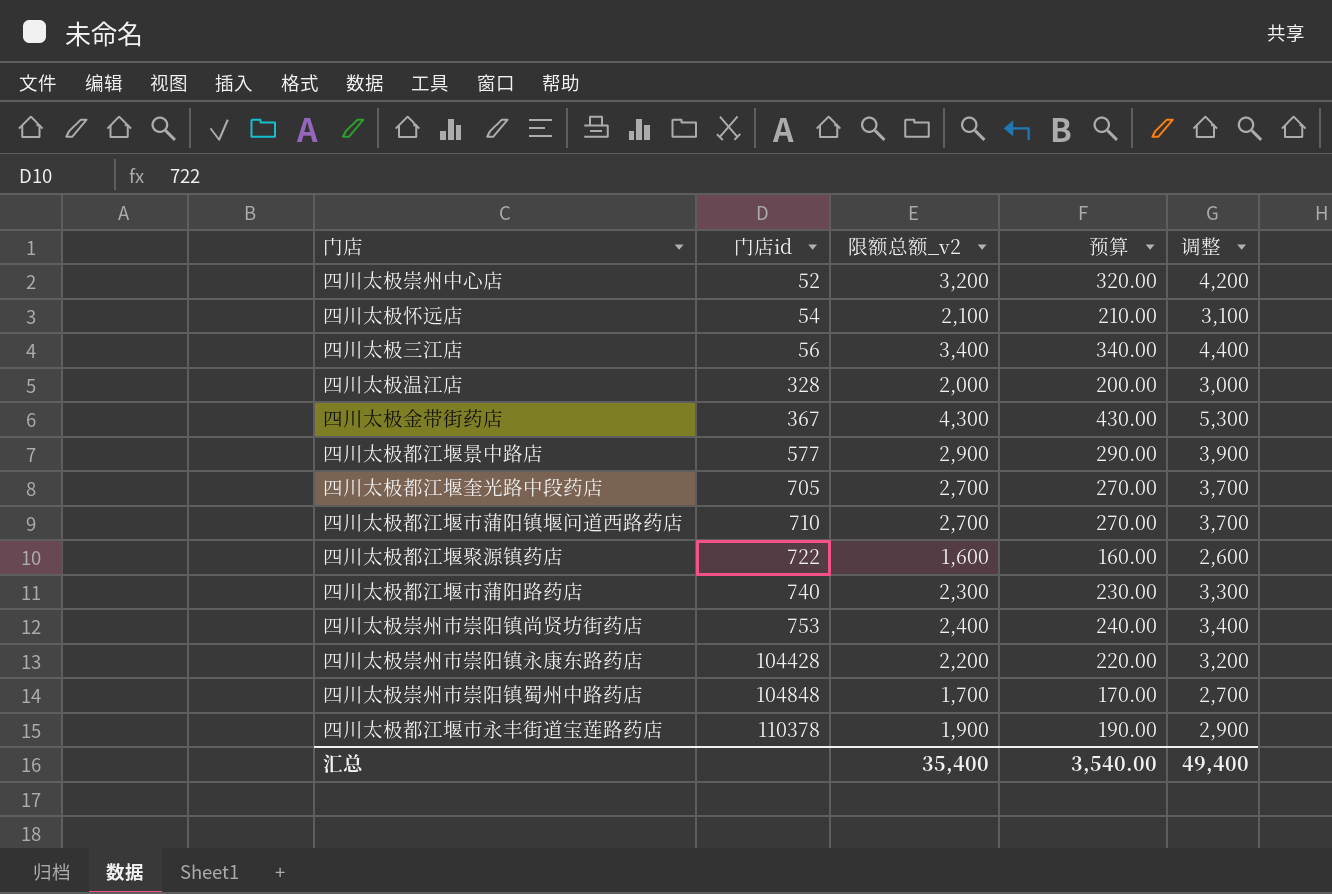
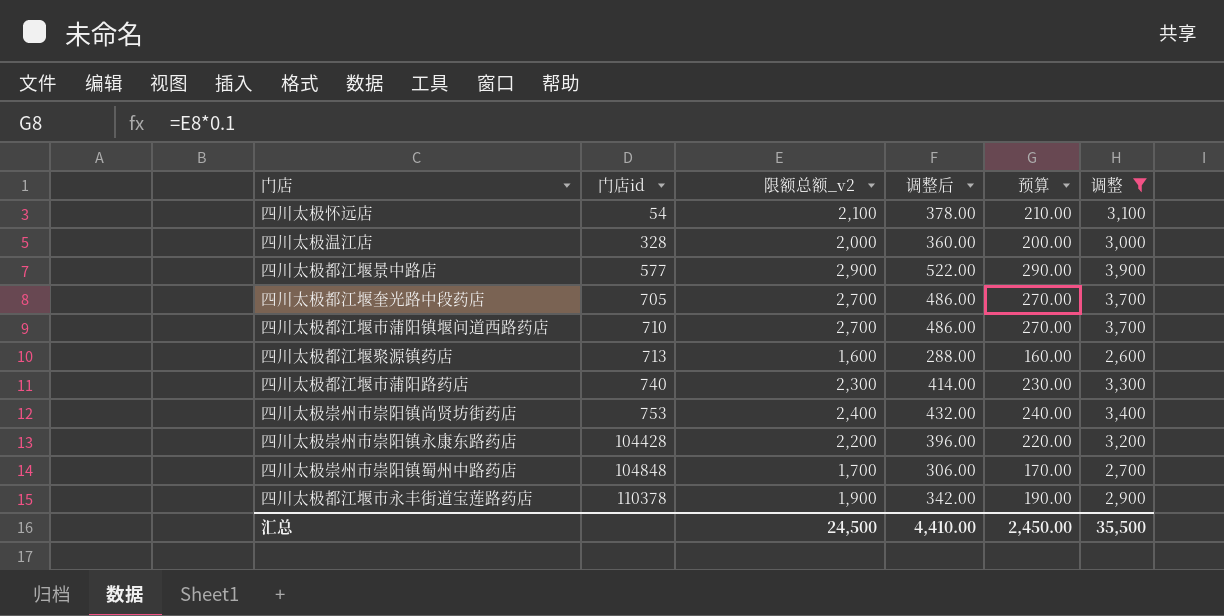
filter: none -> 调整 <= 3,900
column 调整后 | formula: none -> [限额总额_v2] * 0.18
四川太极都江堰聚源镇药店 | 门店id: 722 -> 713
汇总 | 限额总额_v2: 35,400 -> 24,500
汇总 | 预算: 3,540.00 -> 2,450.00
汇总 | 调整: 49,400 -> 35,500

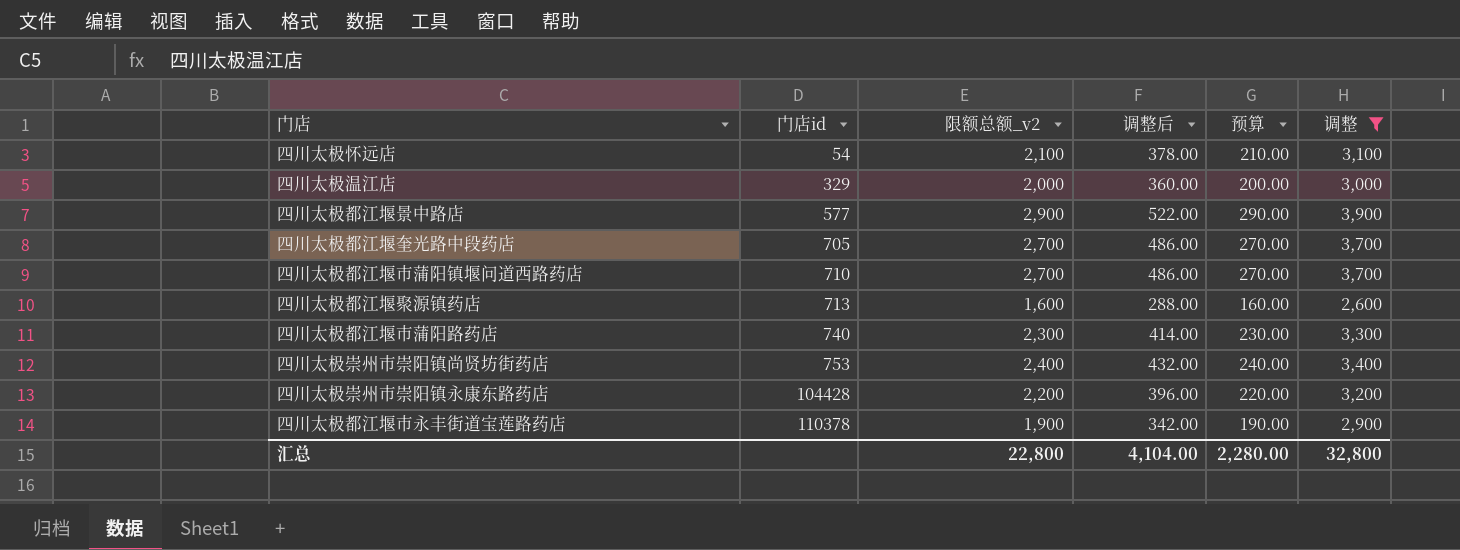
row 四川太极崇州市崇阳镇蜀州中路药店: 104848 | 1,700 | 306.00 | 170.00 | 2,700 -> none
四川太极温江店 | 门店id: 328 -> 329
汇总 | 限额总额_v2: 24,500 -> 22,800
汇总 | 调整后: 4,410.00 -> 4,104.00
汇总 | 预算: 2,450.00 -> 2,280.00
汇总 | 调整: 35,500 -> 32,800

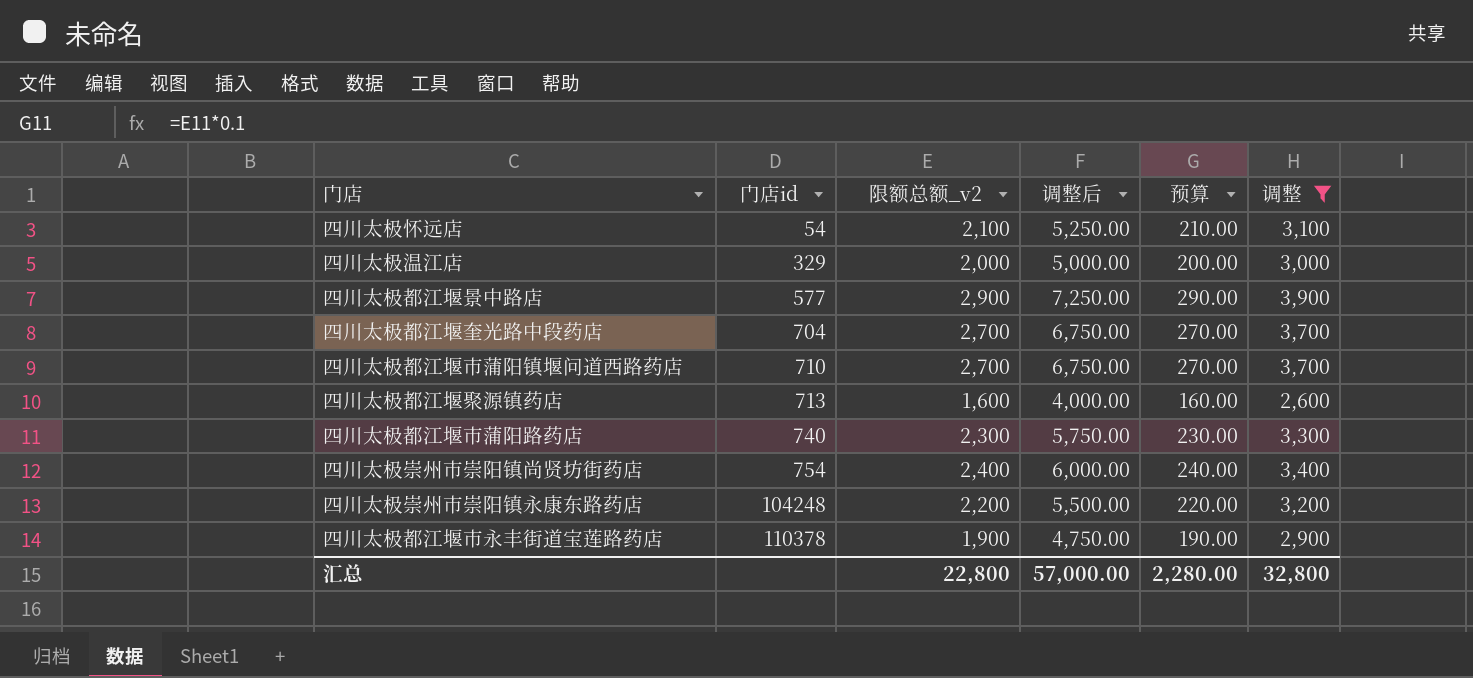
column 调整后 | formula: [限额总额_v2] * 0.18 -> [限额总额_v2] * 2.5
四川太极都江堰奎光路中段药店 | 门店id: 705 -> 704
四川太极崇州市崇阳镇尚贤坊街药店 | 门店id: 753 -> 754
四川太极崇州市崇阳镇永康东路药店 | 门店id: 104428 -> 104248
汇总 | 调整后: 4,104.00 -> 57,000.00

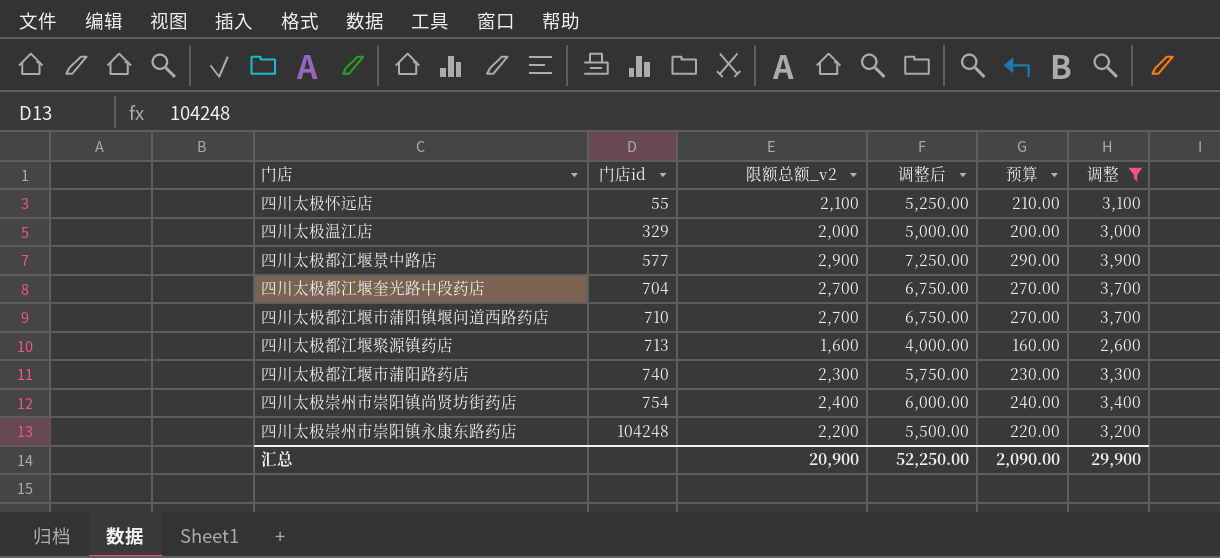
row 四川太极都江堰市永丰街道宝莲路药店: 110378 | 1,900 | 4,750.00 | 190.00 | 2,900 -> none
四川太极怀远店 | 门店id: 54 -> 55
汇总 | 限额总额_v2: 22,800 -> 20,900
汇总 | 调整后: 57,000.00 -> 52,250.00
汇总 | 预算: 2,280.00 -> 2,090.00
汇总 | 调整: 32,800 -> 29,900

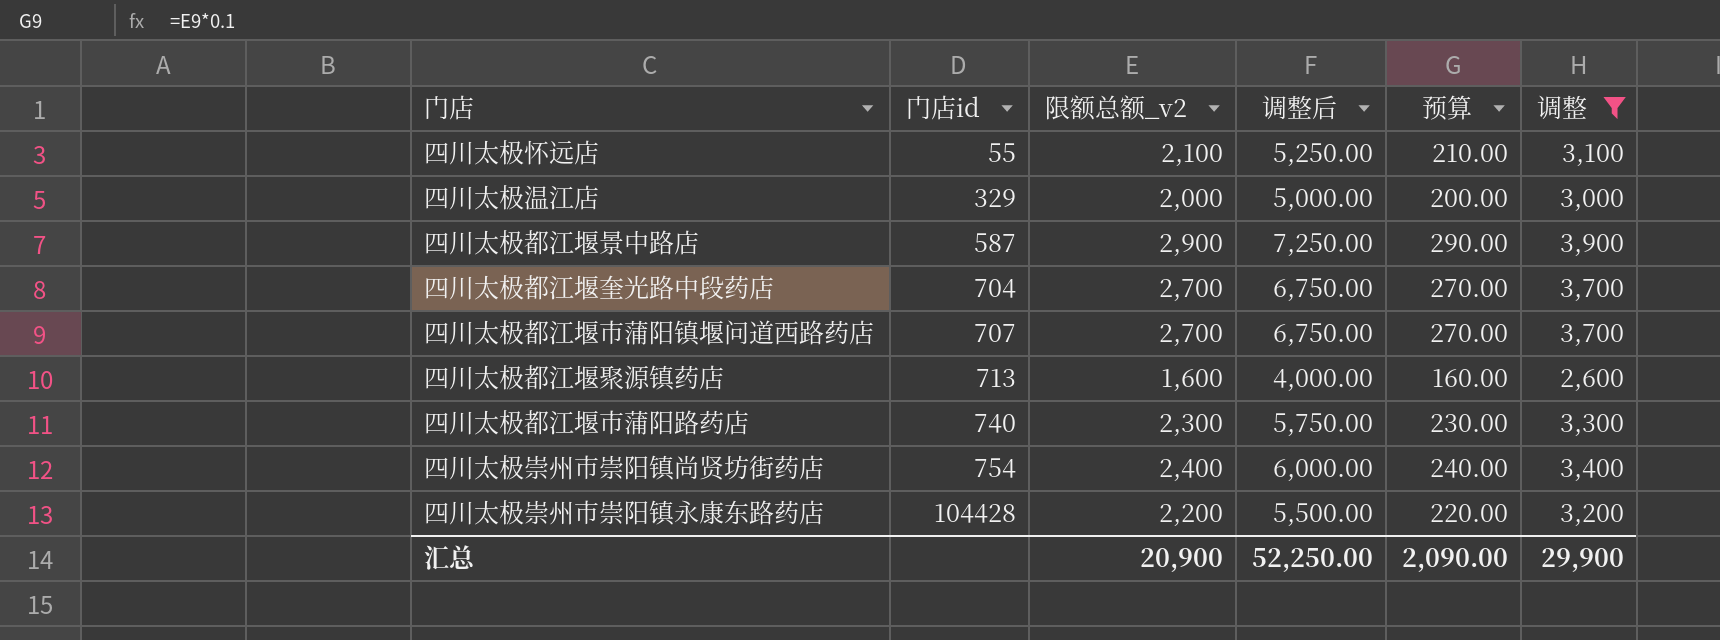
四川太极都江堰景中路店 | 门店id: 577 -> 587
四川太极都江堰市蒲阳镇堰问道西路药店 | 门店id: 710 -> 707
四川太极崇州市崇阳镇永康东路药店 | 门店id: 104248 -> 104428

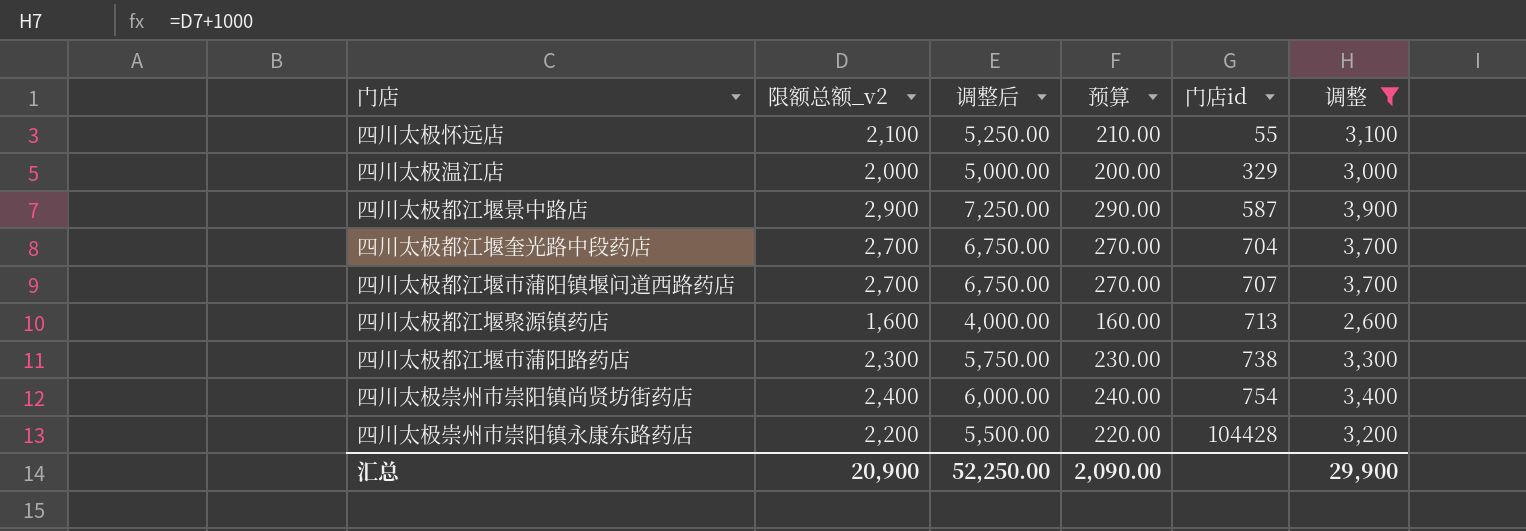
column 门店id | position: 2 -> 5
四川太极都江堰市蒲阳路药店 | 门店id: 740 -> 738

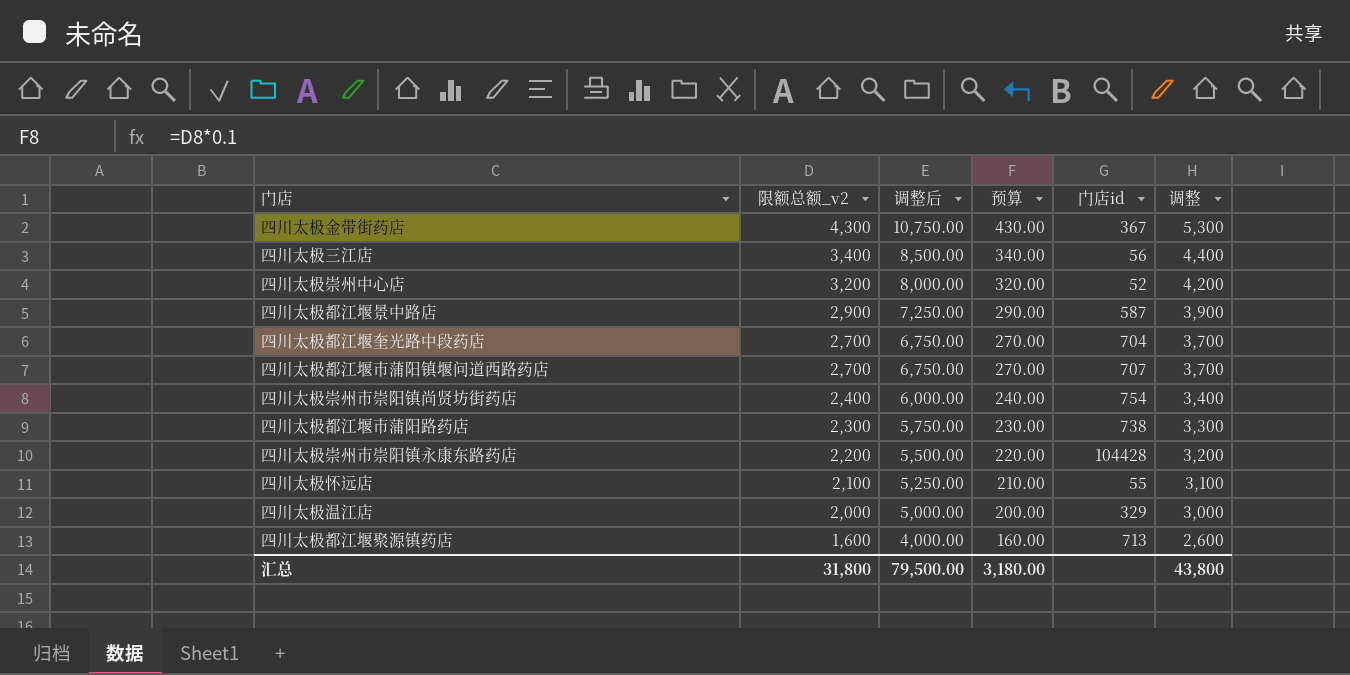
filter: 调整 <= 3,900 -> none
row order: 门店id ascending -> 限额总额_v2 descending
汇总 | 限额总额_v2: 20,900 -> 31,800
汇总 | 调整后: 52,250.00 -> 79,500.00
汇总 | 预算: 2,090.00 -> 3,180.00
汇总 | 调整: 29,900 -> 43,800

